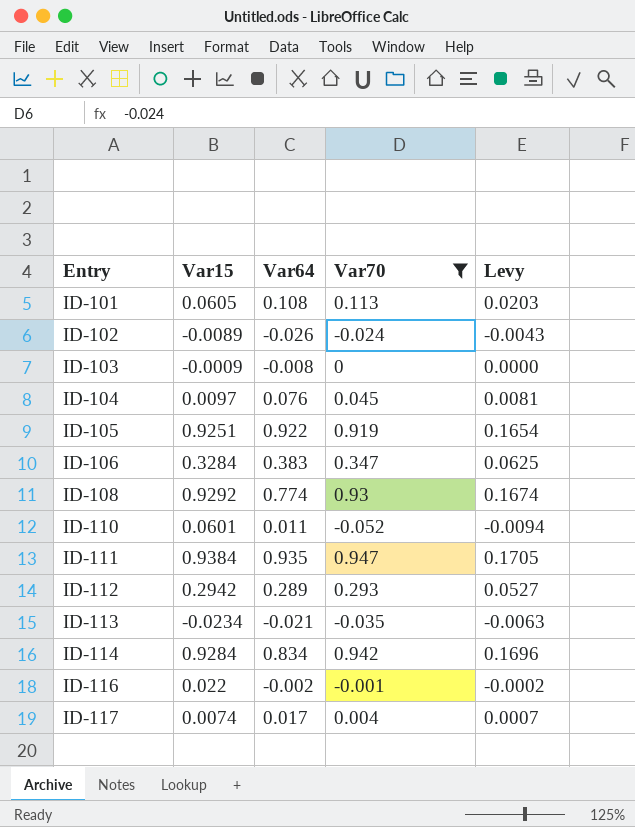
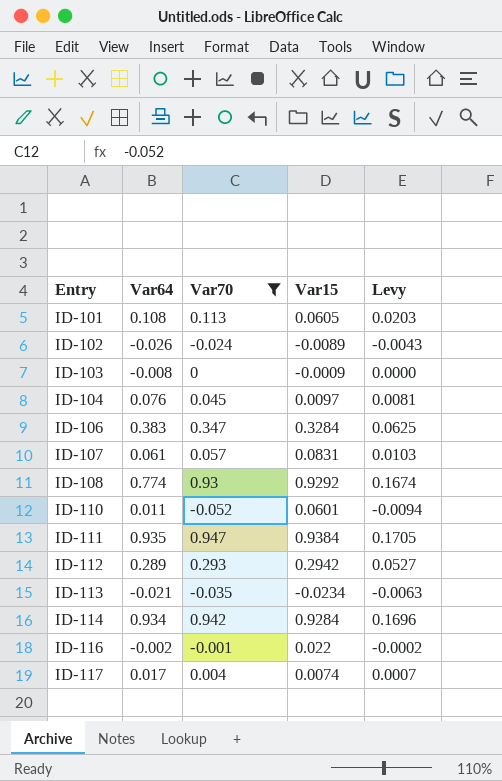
column Var15 | position: 2 -> 4
row ID-105: 0.9251 | 0.922 | 0.919 | 0.1654 -> none
row ID-107: none -> 0.061 | 0.057 | 0.0831 | 0.0103
ID-114 | Var64: 0.834 -> 0.934

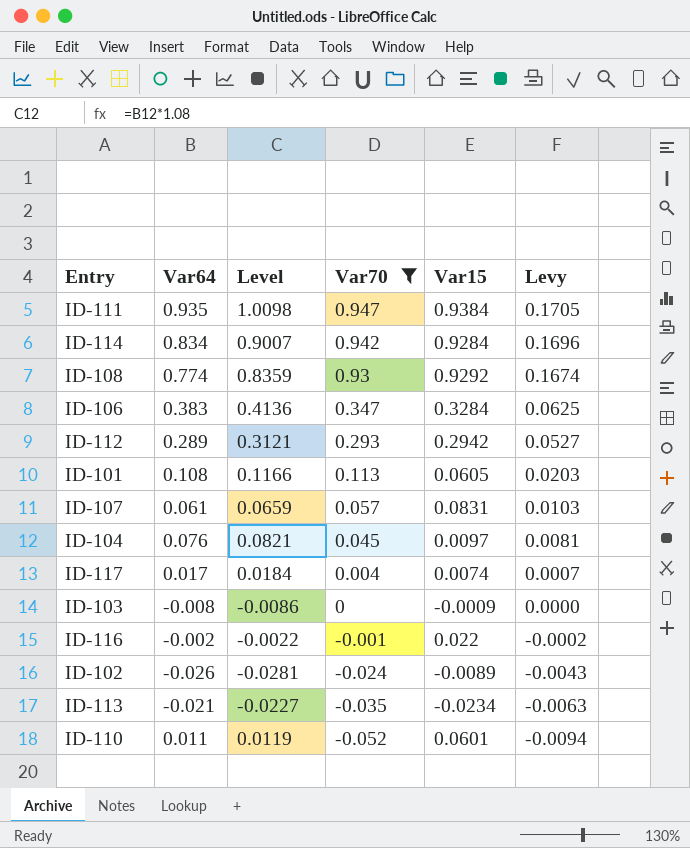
row order: Entry ascending -> Var70 descending
column Level | formula: none -> [Var64] * 1.08
ID-114 | Var64: 0.934 -> 0.834

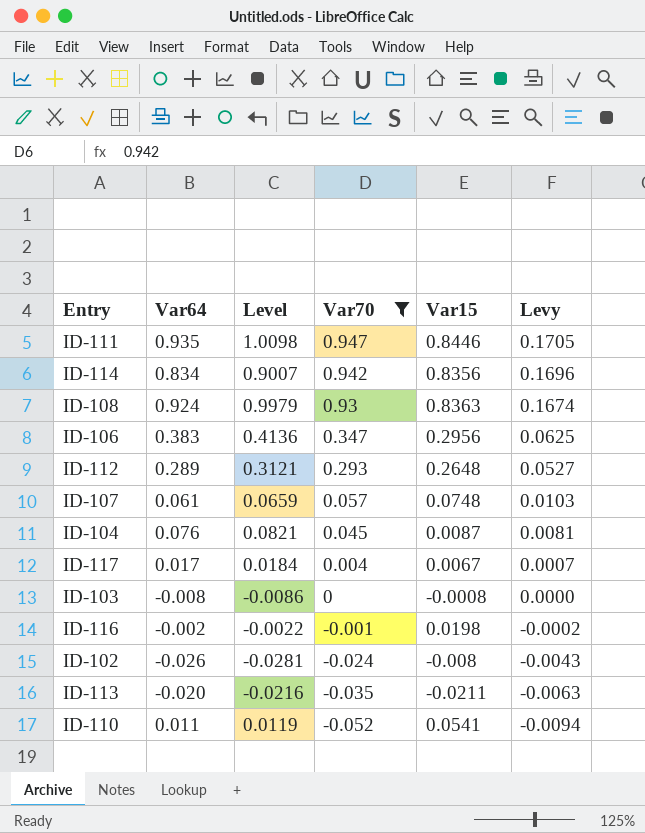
row ID-101: 0.108 | 0.1166 | 0.113 | 0.0605 | 0.0203 -> none
ID-111 | Var15: 0.9384 -> 0.8446
ID-114 | Var15: 0.9284 -> 0.8356
ID-108 | Var64: 0.774 -> 0.924
ID-108 | Level: 0.8359 -> 0.9979
ID-108 | Var15: 0.9292 -> 0.8363
ID-106 | Var15: 0.3284 -> 0.2956
ID-112 | Var15: 0.2942 -> 0.2648
ID-107 | Var15: 0.0831 -> 0.0748
ID-104 | Var15: 0.0097 -> 0.0087
ID-117 | Var15: 0.0074 -> 0.0067
ID-103 | Var15: -0.0009 -> -0.0008
ID-116 | Var15: 0.022 -> 0.0198
ID-102 | Var15: -0.0089 -> -0.008
ID-113 | Var64: -0.021 -> -0.020
ID-113 | Level: -0.0227 -> -0.0216
ID-113 | Var15: -0.0234 -> -0.0211
ID-110 | Var15: 0.0601 -> 0.0541

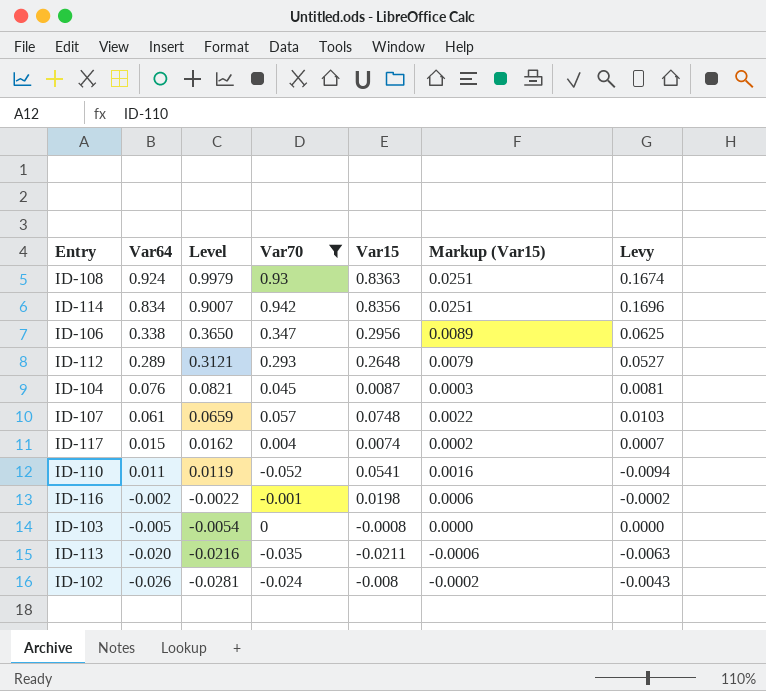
row order: Var70 descending -> Var64 descending
column Markup (Var15) | formula: none -> [Var15] * 0.03
row ID-111: 0.935 | 1.0098 | 0.947 | 0.8446 | 0.1705 -> none
ID-106 | Var64: 0.383 -> 0.338
ID-106 | Level: 0.4136 -> 0.3650
ID-117 | Var64: 0.017 -> 0.015
ID-117 | Level: 0.0184 -> 0.0162
ID-117 | Var15: 0.0067 -> 0.0074
ID-103 | Var64: -0.008 -> -0.005
ID-103 | Level: -0.0086 -> -0.0054

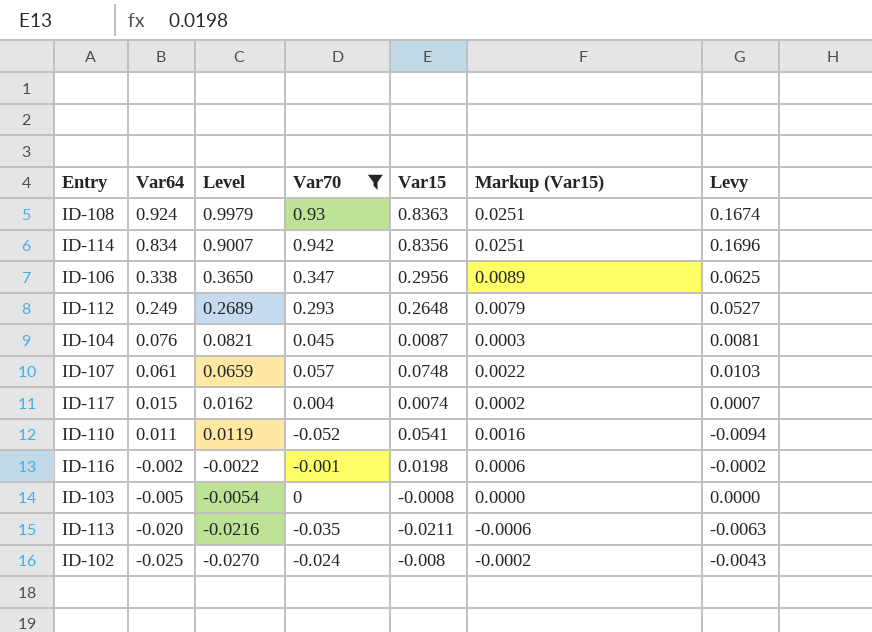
ID-112 | Var64: 0.289 -> 0.249
ID-112 | Level: 0.3121 -> 0.2689
ID-102 | Var64: -0.026 -> -0.025
ID-102 | Level: -0.0281 -> -0.0270

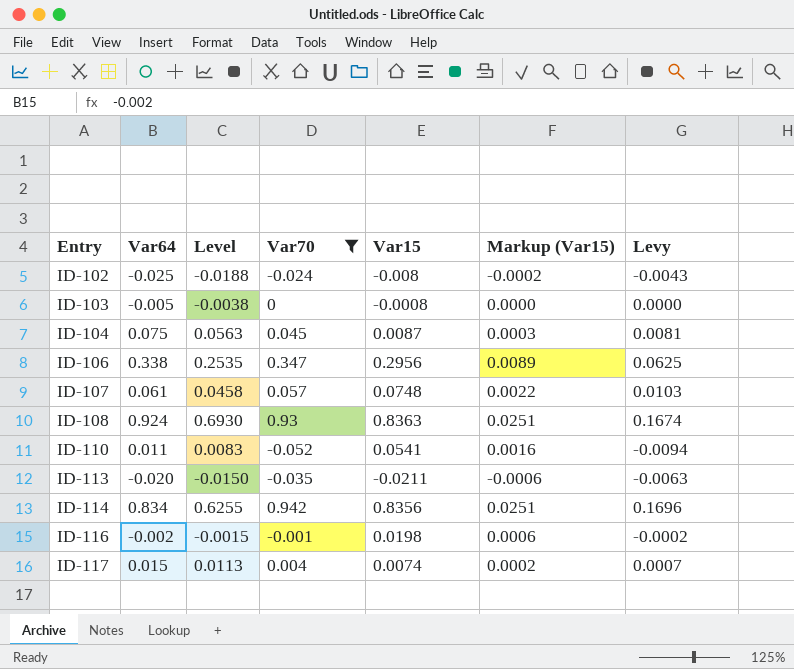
row order: Var64 descending -> Entry ascending
column Level | formula: [Var64] * 1.08 -> [Var64] * 0.75
row ID-112: 0.249 | 0.2689 | 0.293 | 0.2648 | 0.0079 | 0.0527 -> none
ID-104 | Var64: 0.076 -> 0.075

